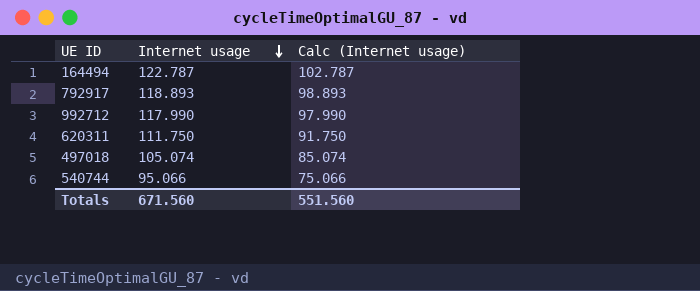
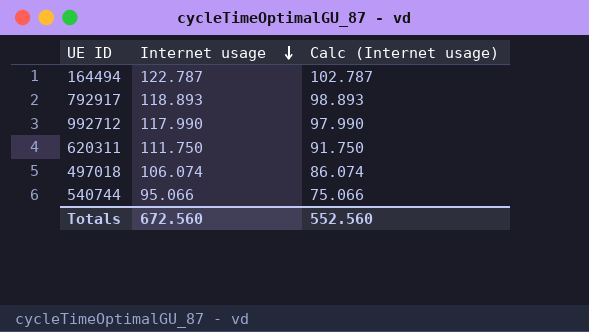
497018 | Internet usage: 105.074 -> 106.074
497018 | Calc (Internet usage): 85.074 -> 86.074
Totals | Internet usage: 671.560 -> 672.560
Totals | Calc (Internet usage): 551.560 -> 552.560

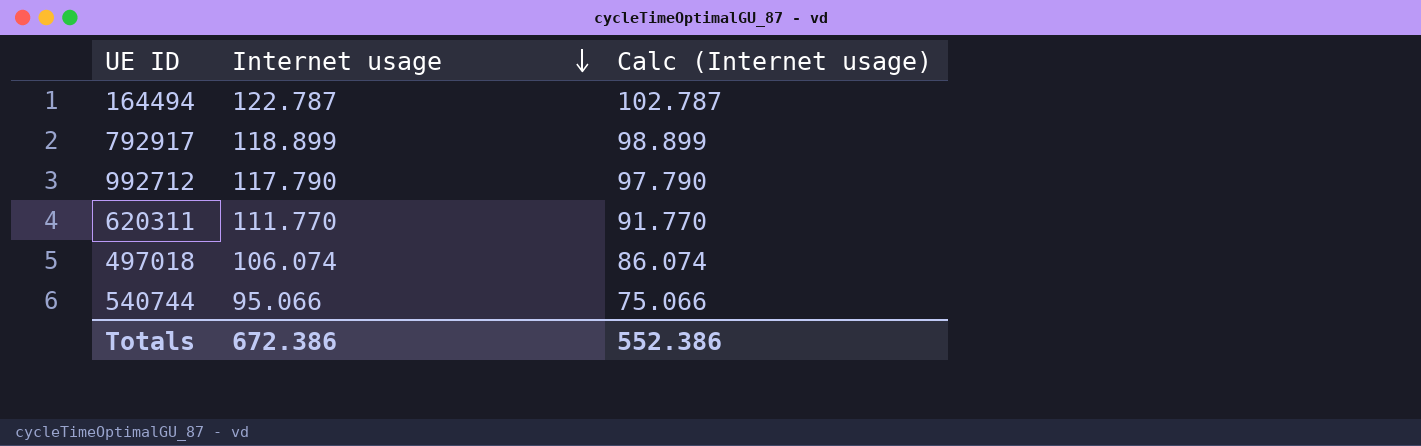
792917 | Internet usage: 118.893 -> 118.899
792917 | Calc (Internet usage): 98.893 -> 98.899
992712 | Internet usage: 117.990 -> 117.790
992712 | Calc (Internet usage): 97.990 -> 97.790
620311 | Internet usage: 111.750 -> 111.770
620311 | Calc (Internet usage): 91.750 -> 91.770
Totals | Internet usage: 672.560 -> 672.386
Totals | Calc (Internet usage): 552.560 -> 552.386

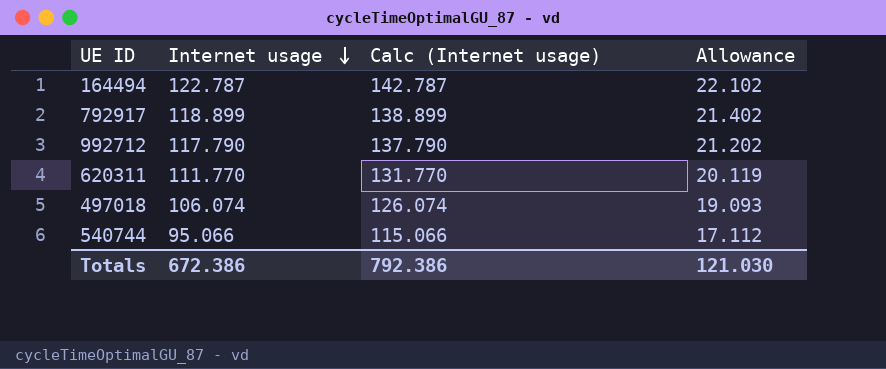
column Calc (Internet usage) | formula: [Internet usage] - 20 -> [Internet usage] + 20
column Allowance | formula: none -> [Internet usage] * 0.18
Totals | Calc (Internet usage): 552.386 -> 792.386

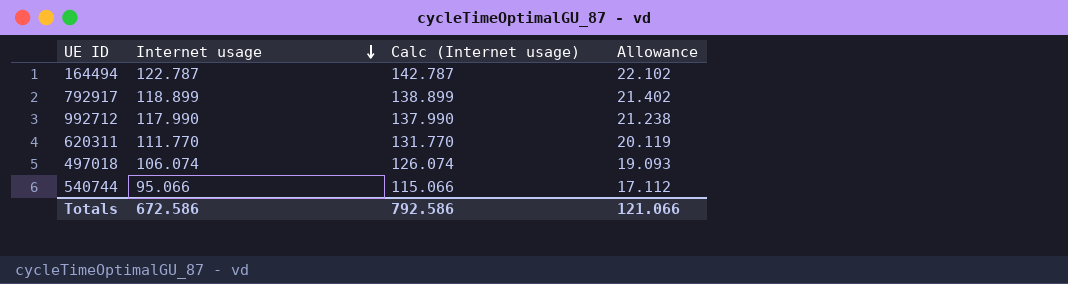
992712 | Internet usage: 117.790 -> 117.990
992712 | Calc (Internet usage): 137.790 -> 137.990
992712 | Allowance: 21.202 -> 21.238
Totals | Internet usage: 672.386 -> 672.586
Totals | Calc (Internet usage): 792.386 -> 792.586
Totals | Allowance: 121.030 -> 121.066

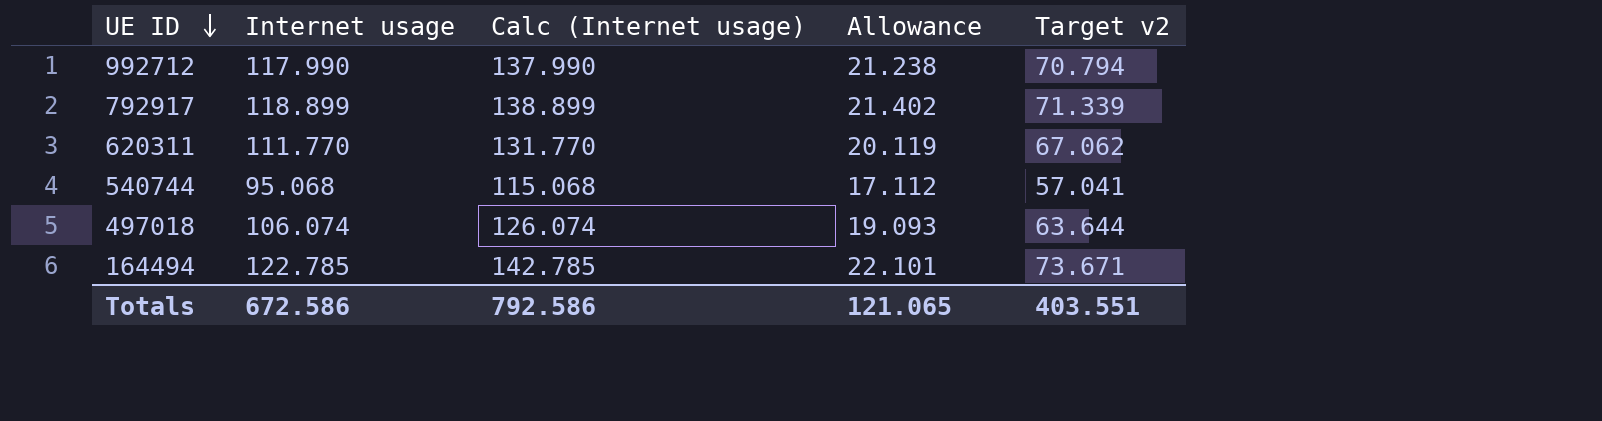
row order: Internet usage descending -> UE ID descending
column Target v2 | formula: none -> [Internet usage] * 0.6
540744 | Internet usage: 95.066 -> 95.068
540744 | Calc (Internet usage): 115.066 -> 115.068
164494 | Internet usage: 122.787 -> 122.785
164494 | Calc (Internet usage): 142.787 -> 142.785
164494 | Allowance: 22.102 -> 22.101
Totals | Allowance: 121.066 -> 121.065

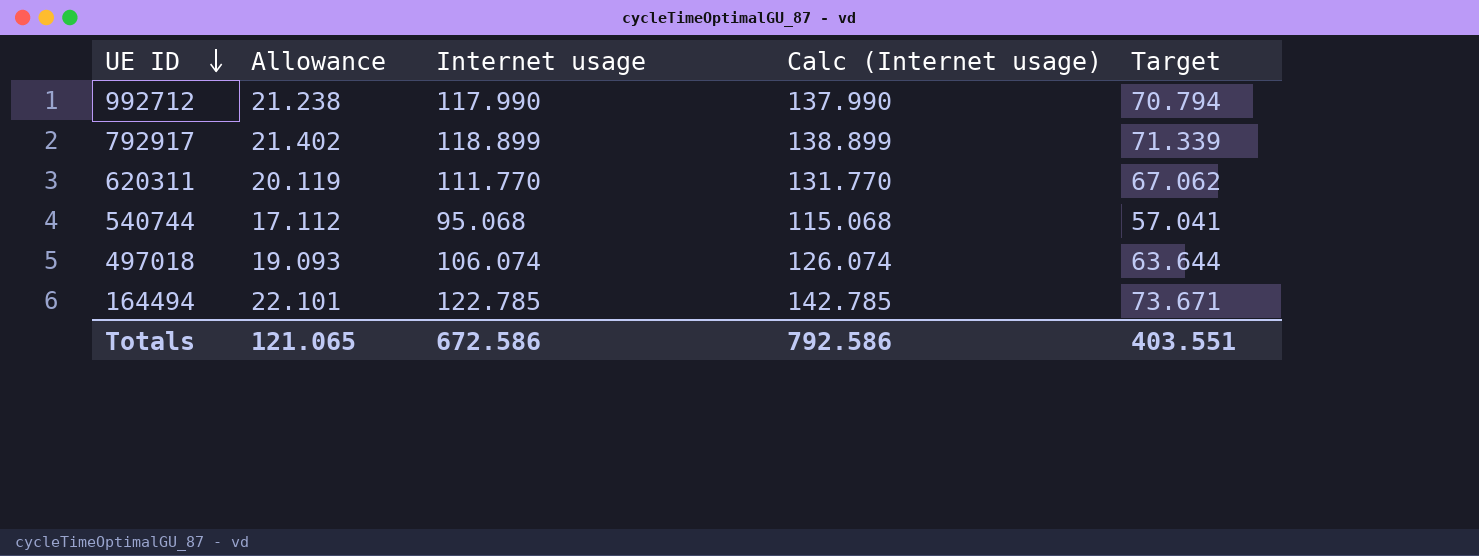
column Allowance | position: 4 -> 2
column name: Target v2 -> Target

